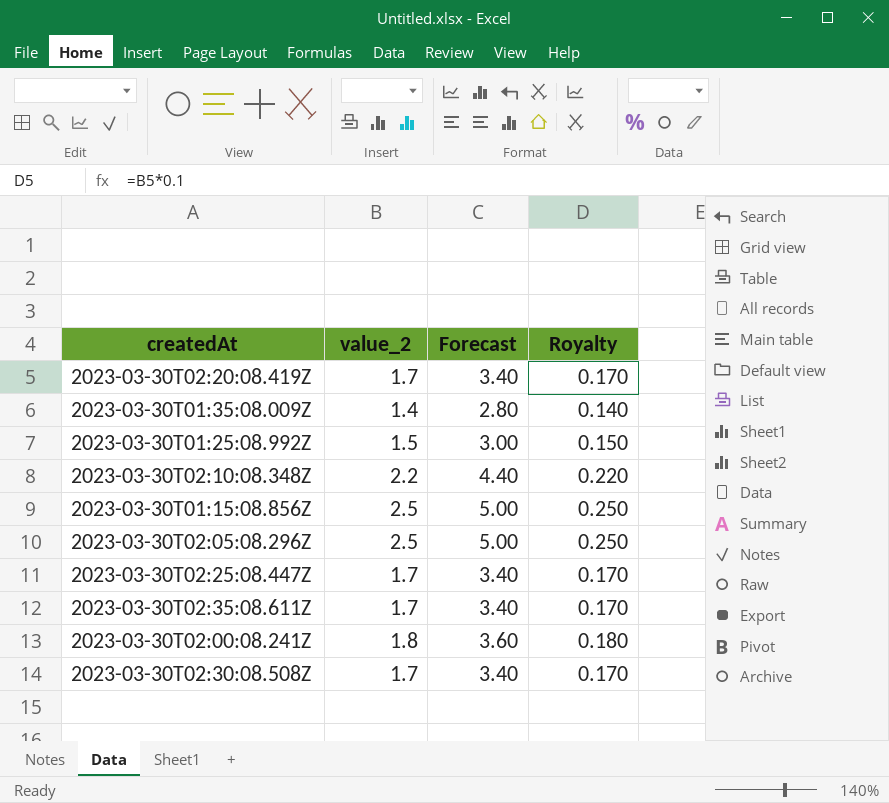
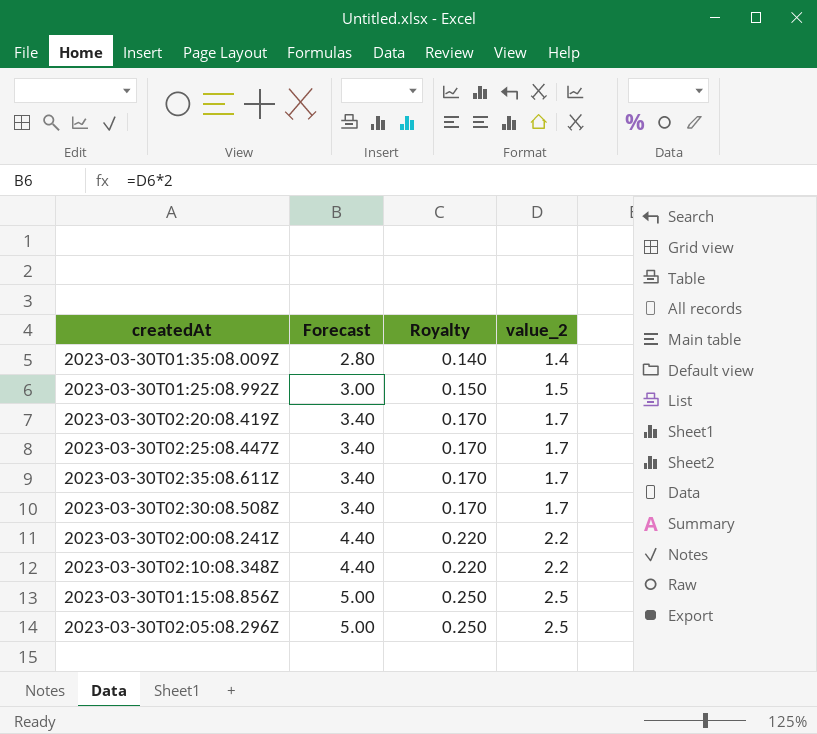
row order: none -> Forecast ascending
column value_2 | position: 2 -> 4
2023-03-30T02:00:08.241Z | Forecast: 3.60 -> 4.40
2023-03-30T02:00:08.241Z | Royalty: 0.180 -> 0.220
2023-03-30T02:00:08.241Z | value_2: 1.8 -> 2.2

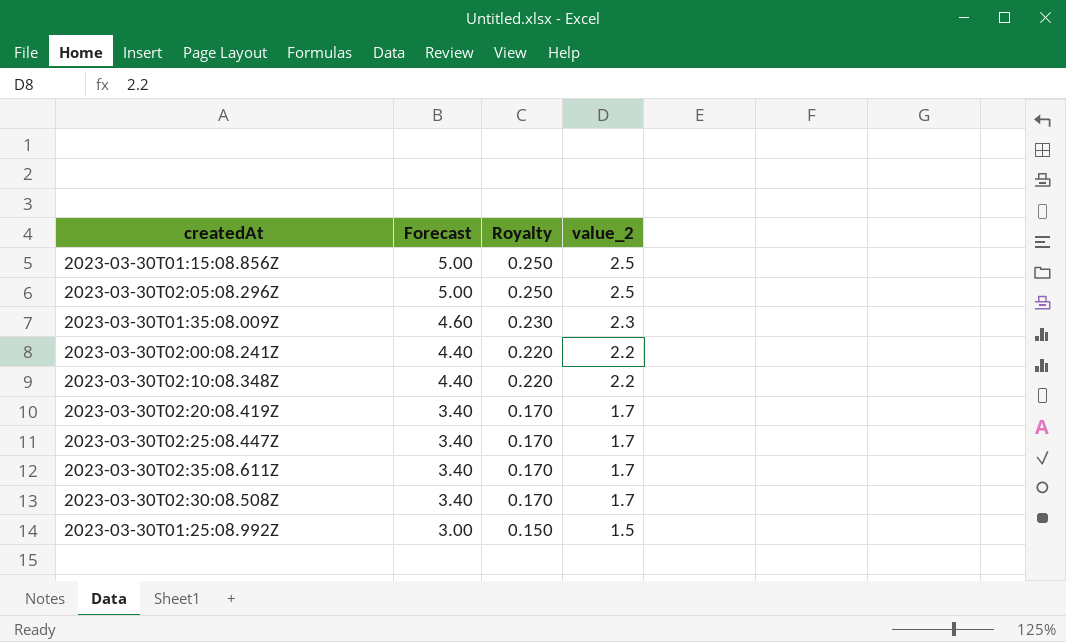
row order: Forecast ascending -> Forecast descending
2023-03-30T01:35:08.009Z | Forecast: 2.80 -> 4.60
2023-03-30T01:35:08.009Z | Royalty: 0.140 -> 0.230
2023-03-30T01:35:08.009Z | value_2: 1.4 -> 2.3

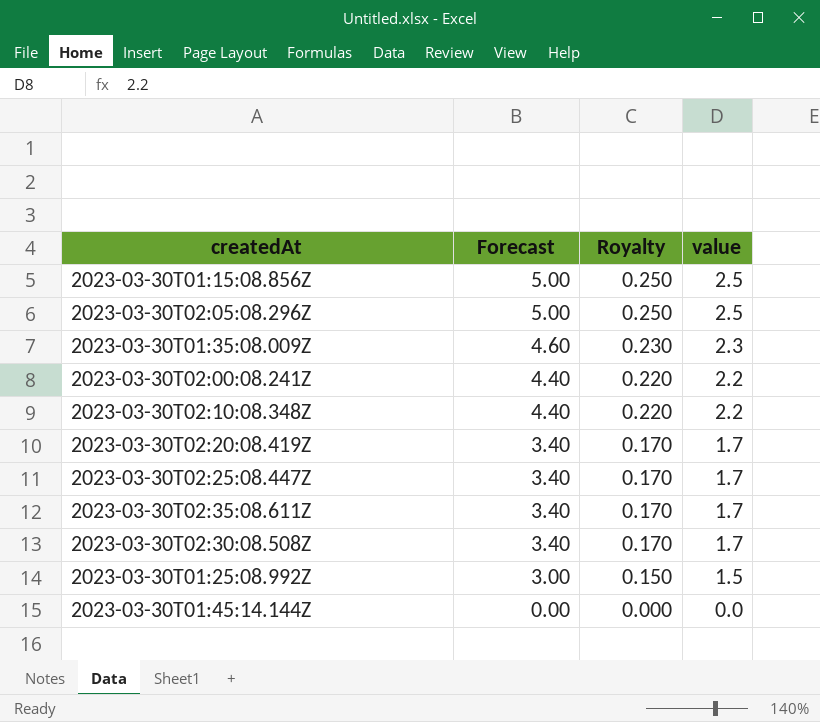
column name: value_2 -> value
row 2023-03-30T01:45:14.144Z: none -> 0.00 | 0.000 | 0.0

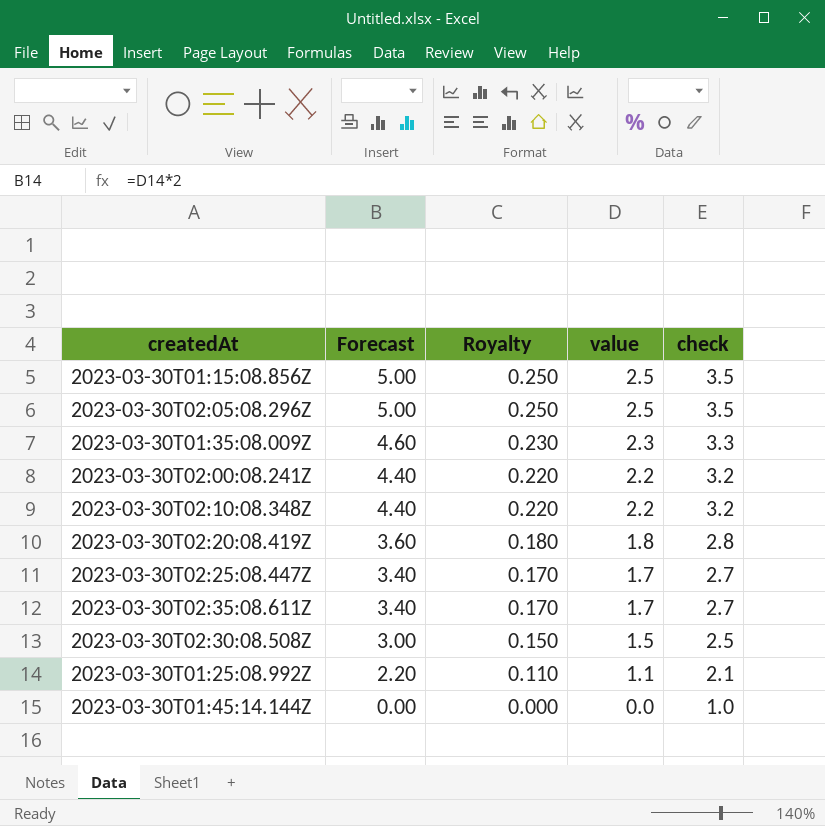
column check | formula: none -> [value] + 1
2023-03-30T02:20:08.419Z | Forecast: 3.40 -> 3.60
2023-03-30T02:20:08.419Z | Royalty: 0.170 -> 0.180
2023-03-30T02:20:08.419Z | value: 1.7 -> 1.8
2023-03-30T02:30:08.508Z | Forecast: 3.40 -> 3.00
2023-03-30T02:30:08.508Z | Royalty: 0.170 -> 0.150
2023-03-30T02:30:08.508Z | value: 1.7 -> 1.5
2023-03-30T01:25:08.992Z | Forecast: 3.00 -> 2.20
2023-03-30T01:25:08.992Z | Royalty: 0.150 -> 0.110
2023-03-30T01:25:08.992Z | value: 1.5 -> 1.1

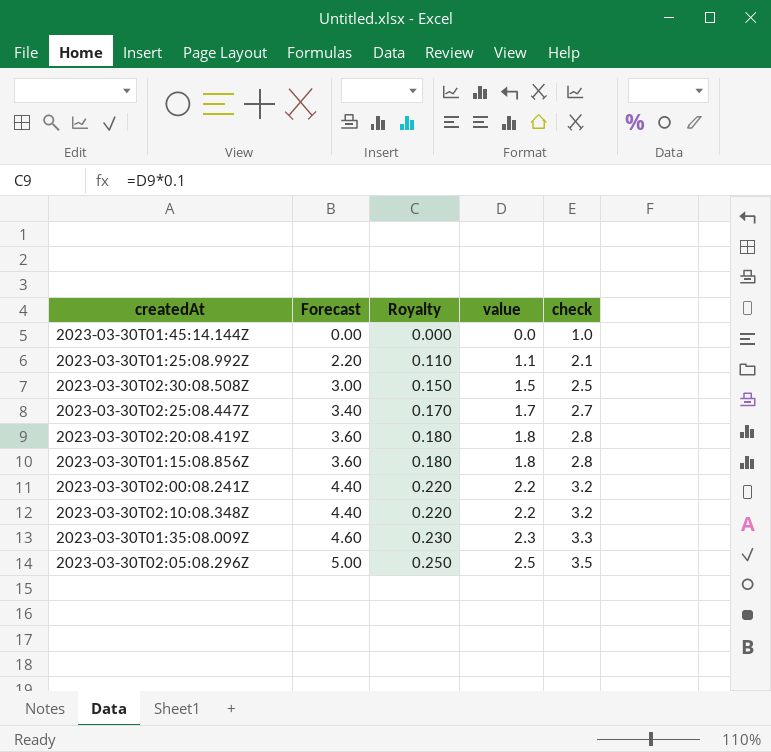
row order: Forecast descending -> Forecast ascending
row 2023-03-30T02:35:08.611Z: 3.40 | 0.170 | 1.7 | 2.7 -> none
2023-03-30T01:15:08.856Z | Forecast: 5.00 -> 3.60
2023-03-30T01:15:08.856Z | Royalty: 0.250 -> 0.180
2023-03-30T01:15:08.856Z | value: 2.5 -> 1.8
2023-03-30T01:15:08.856Z | check: 3.5 -> 2.8

